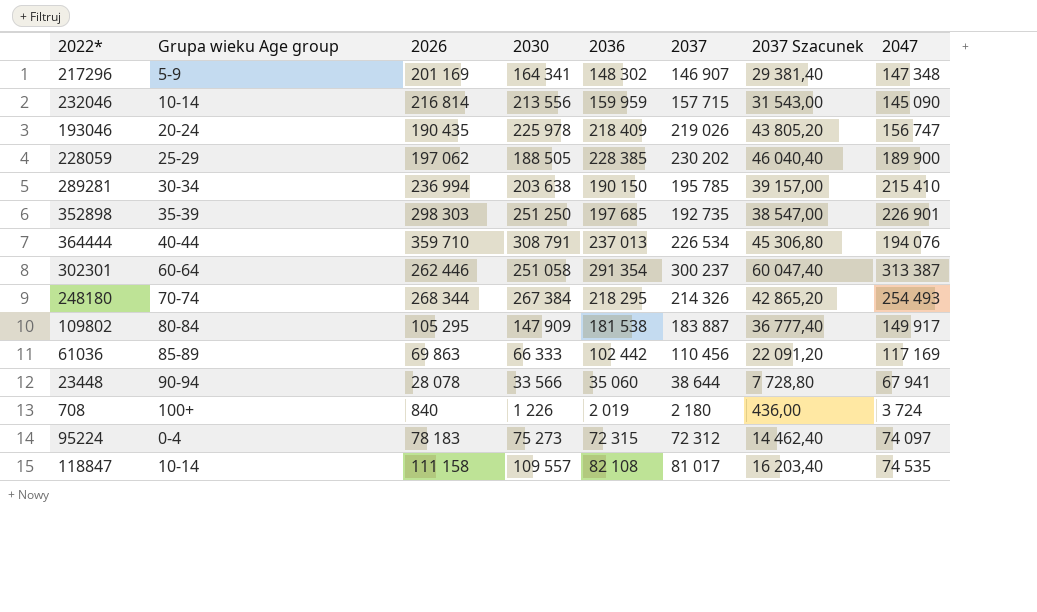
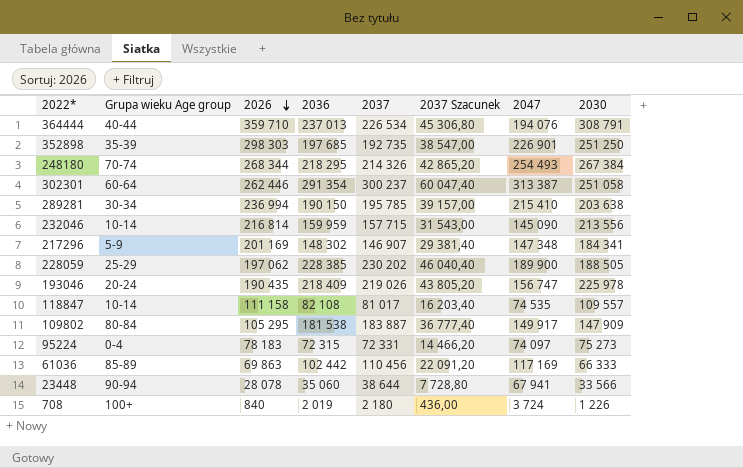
row order: none -> 2026 descending
column 2030 | position: 4 -> 8
217296 | 2030: 164 341 -> 184 341
95224 | 2037: 72 312 -> 72 331
95224 | 2037 Szacunek: 14 462,40 -> 14 466,20

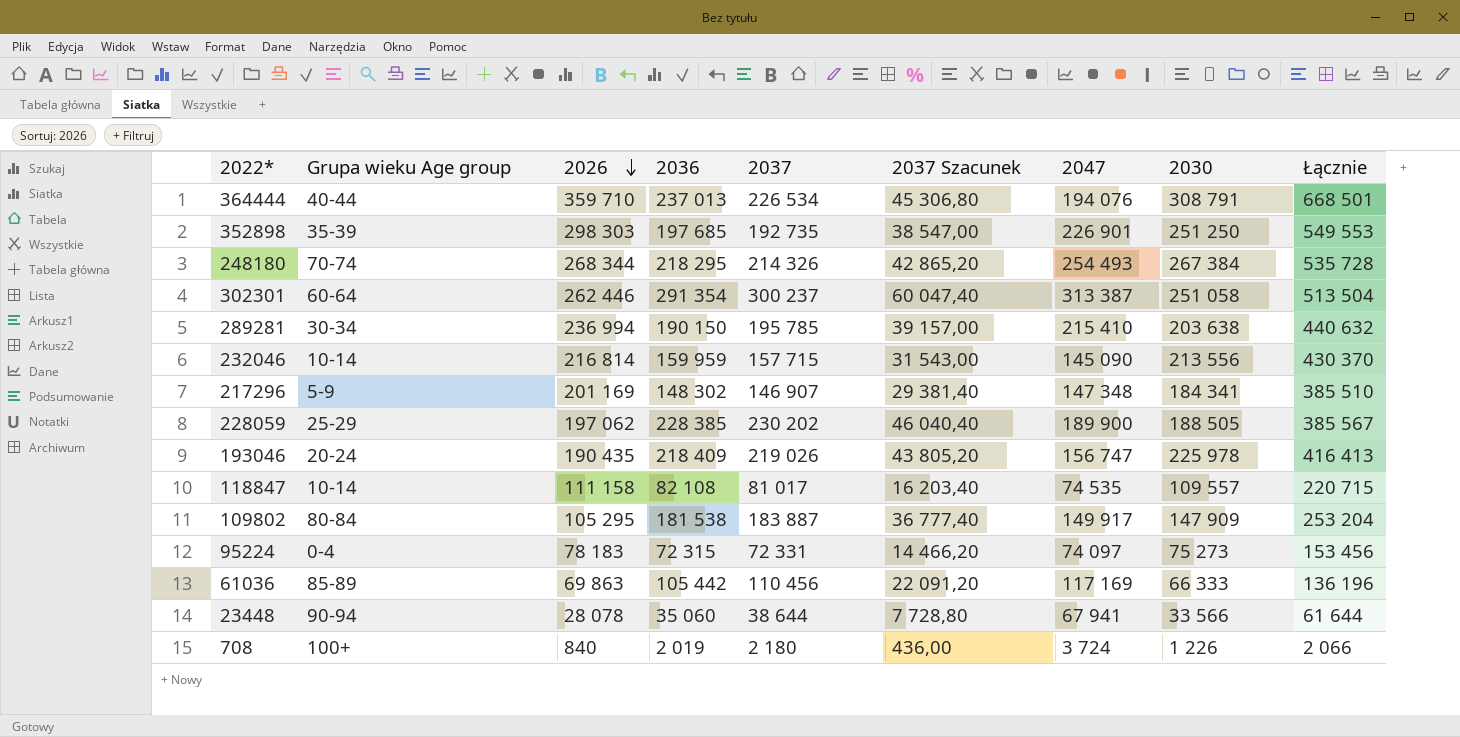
column Łącznie | formula: none -> [2026] + [2030]
61036 | 2036: 102 442 -> 105 442

